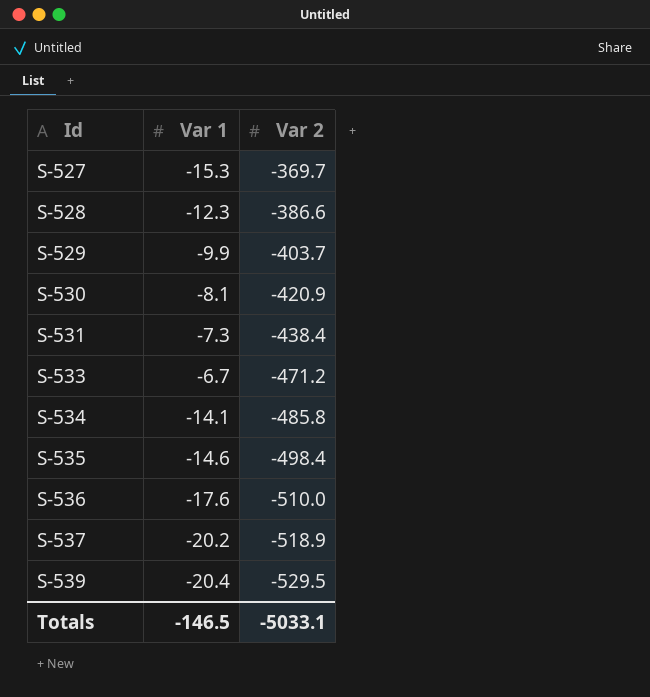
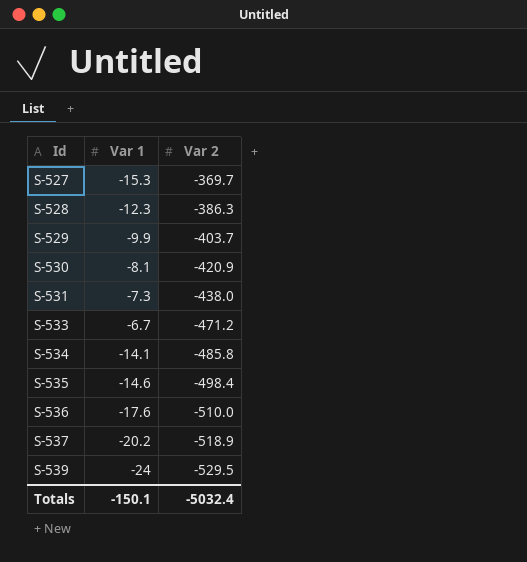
S-528 | Var 2: -386.6 -> -386.3
S-531 | Var 2: -438.4 -> -438.0
S-539 | Var 1: -20.4 -> -24
Totals | Var 1: -146.5 -> -150.1
Totals | Var 2: -5033.1 -> -5032.4

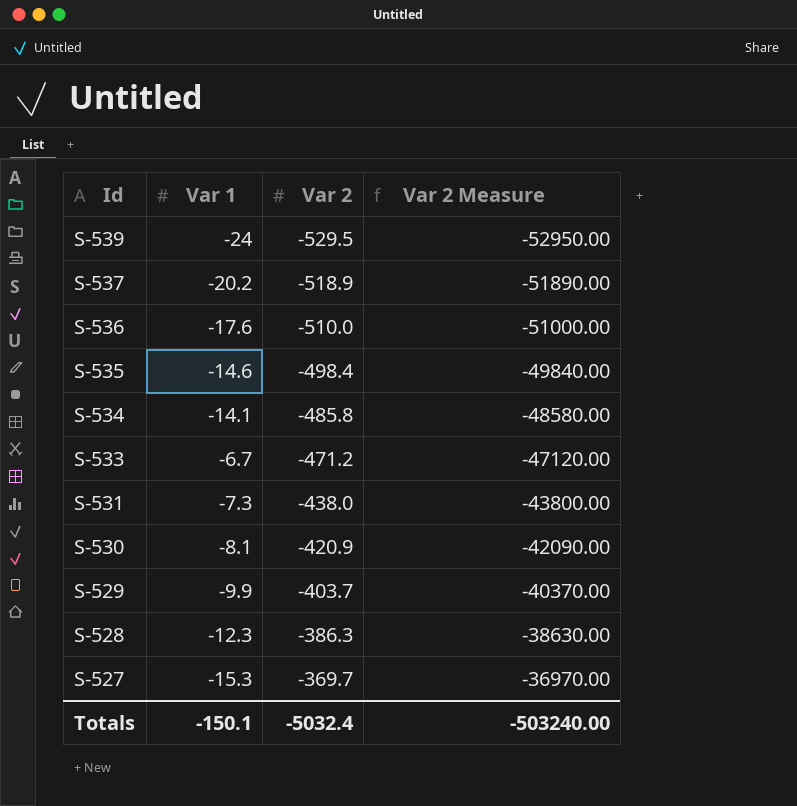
row order: Id ascending -> Id descending
column Var 2 Measure | formula: none -> [Var 2] * 100

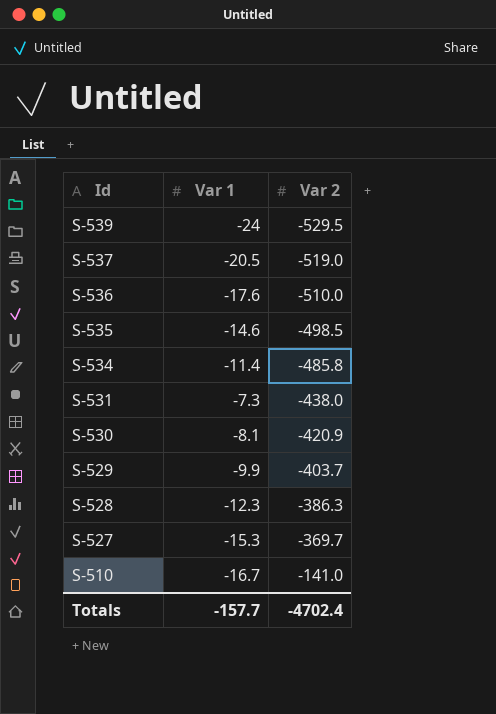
column Var 2 Measure | formula: [Var 2] * 100 -> none
row S-533: -6.7 | -471.2 | -47120.00 -> none
S-537 | Var 1: -20.2 -> -20.5
S-537 | Var 2: -518.9 -> -519.0
S-535 | Var 2: -498.4 -> -498.5
S-534 | Var 1: -14.1 -> -11.4
row S-510: none -> -16.7 | -141.0
Totals | Var 1: -150.1 -> -157.7
Totals | Var 2: -5032.4 -> -4702.4

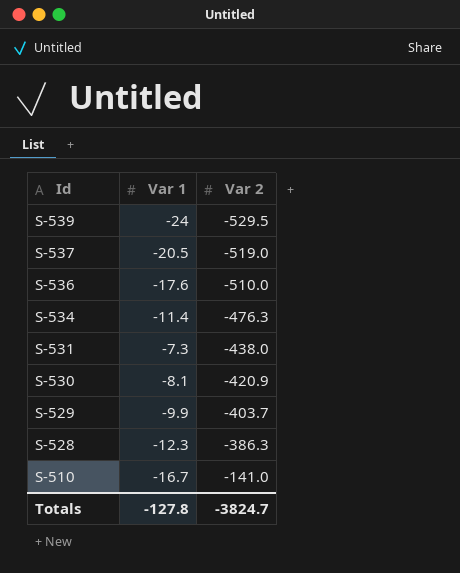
row S-535: -14.6 | -498.5 -> none
row S-527: -15.3 | -369.7 -> none
S-534 | Var 2: -485.8 -> -476.3
Totals | Var 1: -157.7 -> -127.8
Totals | Var 2: -4702.4 -> -3824.7

